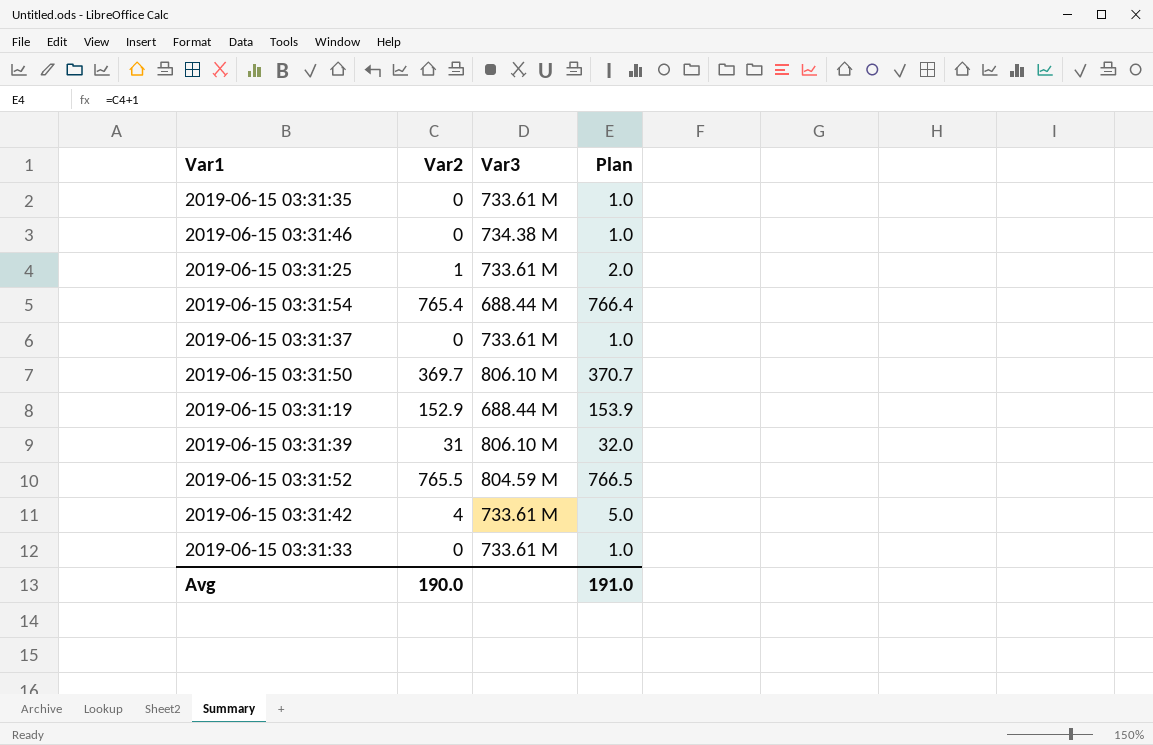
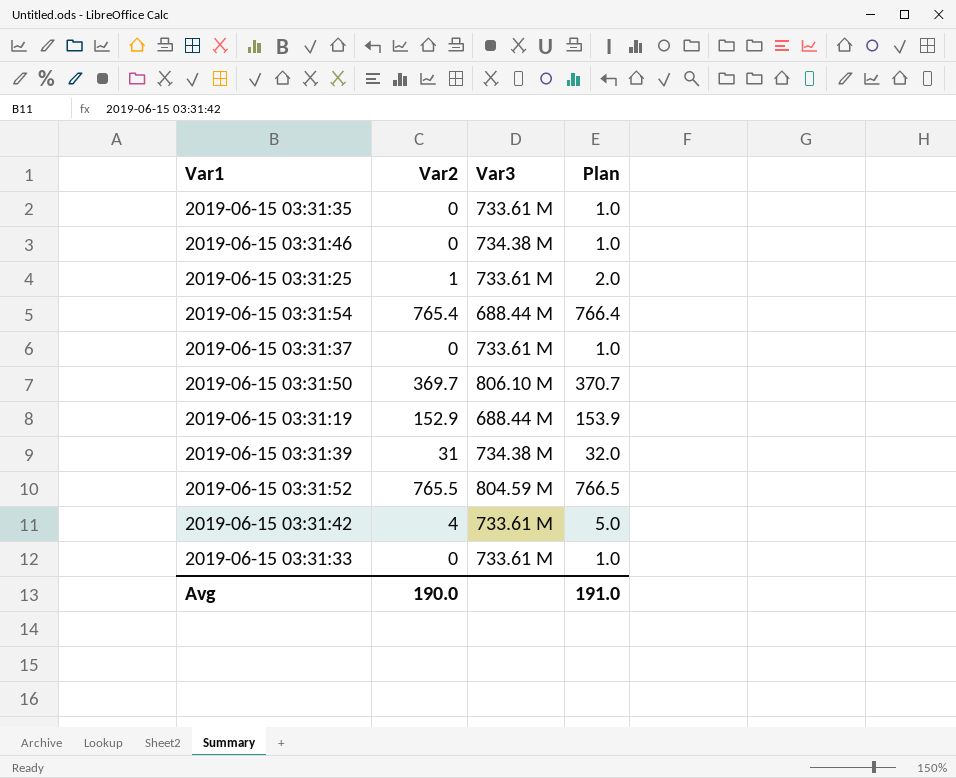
2019-06-15 03:31:39 | Var3: 806.10 M -> 734.38 M

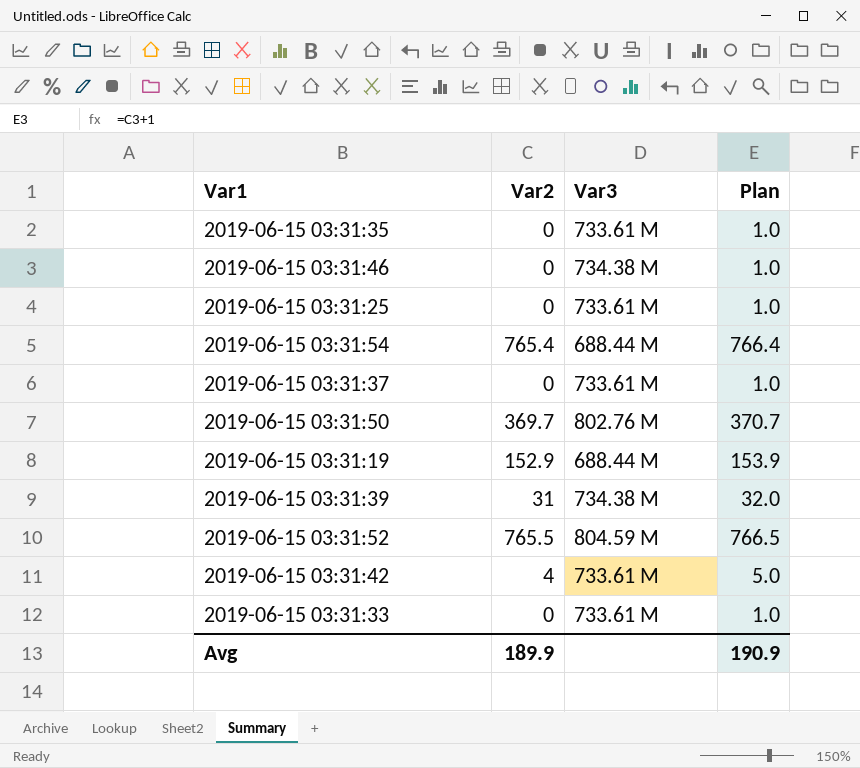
2019-06-15 03:31:25 | Var2: 1 -> 0
2019-06-15 03:31:25 | Plan: 2.0 -> 1.0
2019-06-15 03:31:50 | Var3: 806.10 M -> 802.76 M
Avg | Var2: 190.0 -> 189.9
Avg | Plan: 191.0 -> 190.9

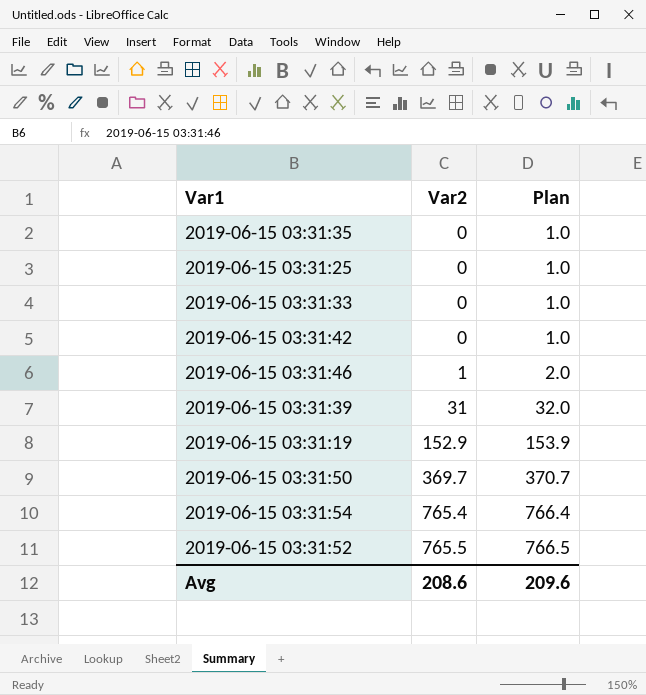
row order: none -> Var2 ascending
column Var3 | position: 3 -> none
row 2019-06-15 03:31:37: 0 | 733.61 M | 1.0 -> none
2019-06-15 03:31:42 | Var2: 4 -> 0
2019-06-15 03:31:42 | Plan: 5.0 -> 1.0
2019-06-15 03:31:46 | Var2: 0 -> 1
2019-06-15 03:31:46 | Plan: 1.0 -> 2.0
Avg | Var2: 189.9 -> 208.6
Avg | Plan: 190.9 -> 209.6

